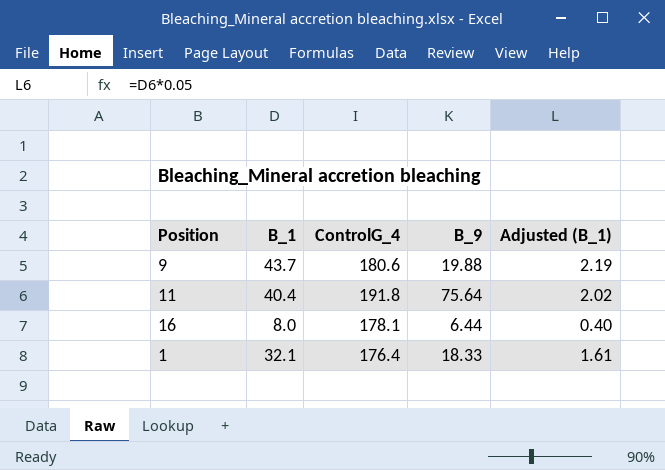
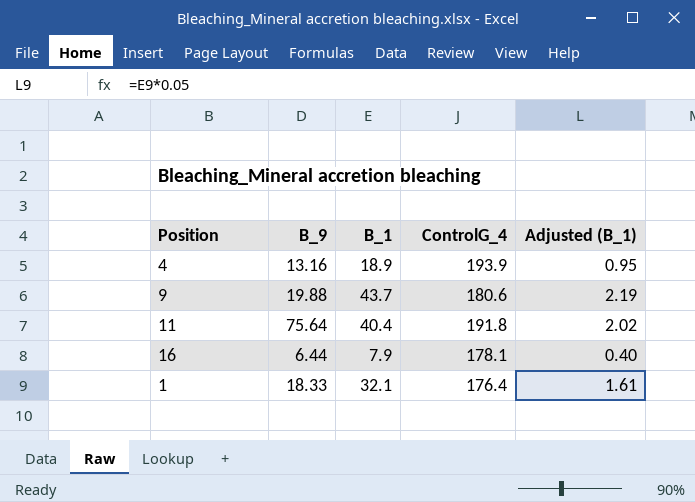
column B_9 | position: 4 -> 2
row 4: none -> 13.16 | 18.9 | 193.9 | 0.95
16 | B_1: 8.0 -> 7.9

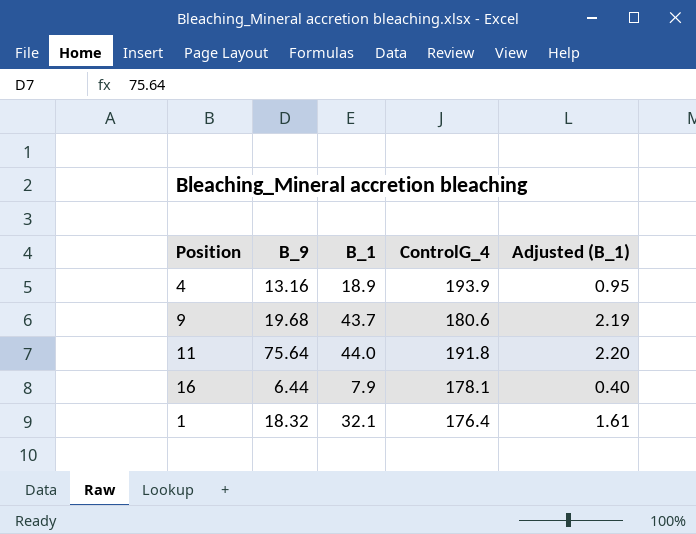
9 | B_9: 19.88 -> 19.68
11 | B_1: 40.4 -> 44.0
11 | Adjusted (B_1): 2.02 -> 2.20
1 | B_9: 18.33 -> 18.32

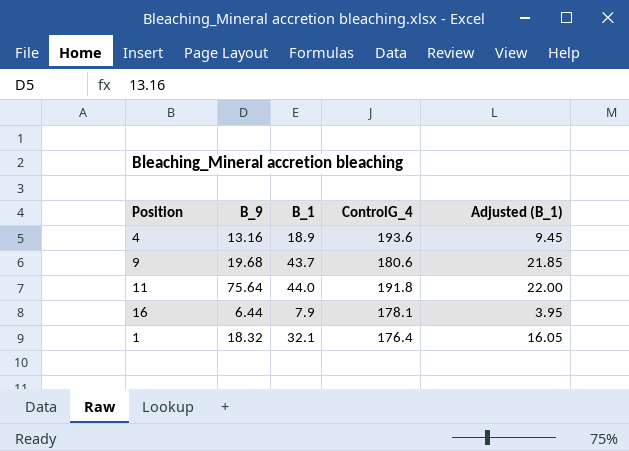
column Adjusted (B_1) | formula: [B_1] * 0.05 -> [B_1] * 0.5
4 | ControlG_4: 193.9 -> 193.6

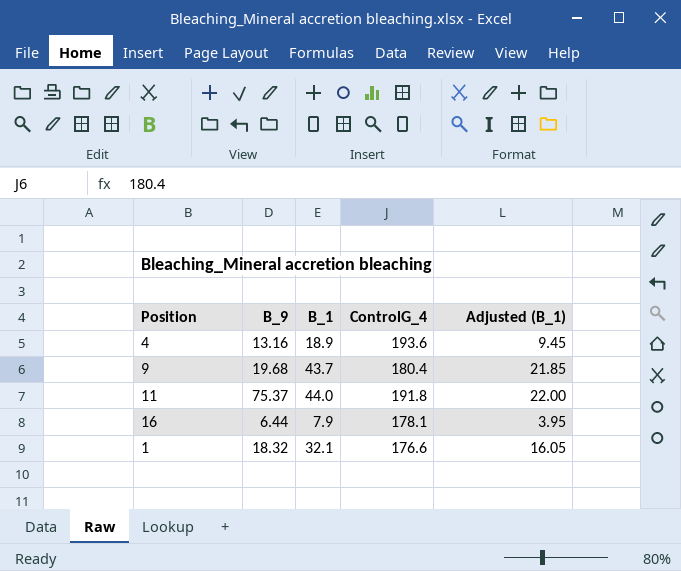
9 | ControlG_4: 180.6 -> 180.4
11 | B_9: 75.64 -> 75.37
1 | ControlG_4: 176.4 -> 176.6

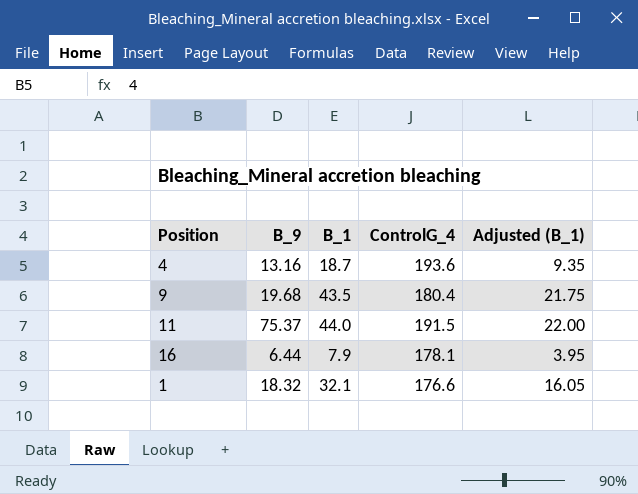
4 | B_1: 18.9 -> 18.7
4 | Adjusted (B_1): 9.45 -> 9.35
9 | B_1: 43.7 -> 43.5
9 | Adjusted (B_1): 21.85 -> 21.75
11 | ControlG_4: 191.8 -> 191.5

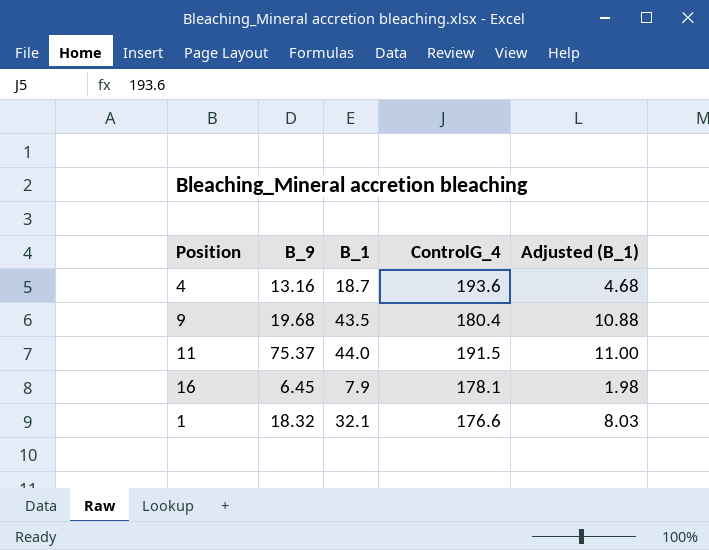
column Adjusted (B_1) | formula: [B_1] * 0.5 -> [B_1] * 0.25
16 | B_9: 6.44 -> 6.45

